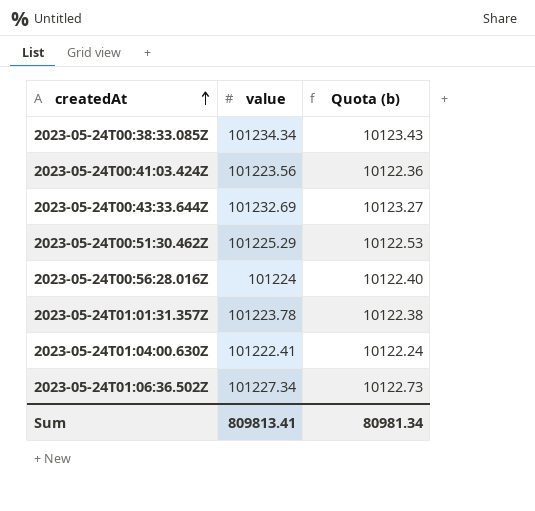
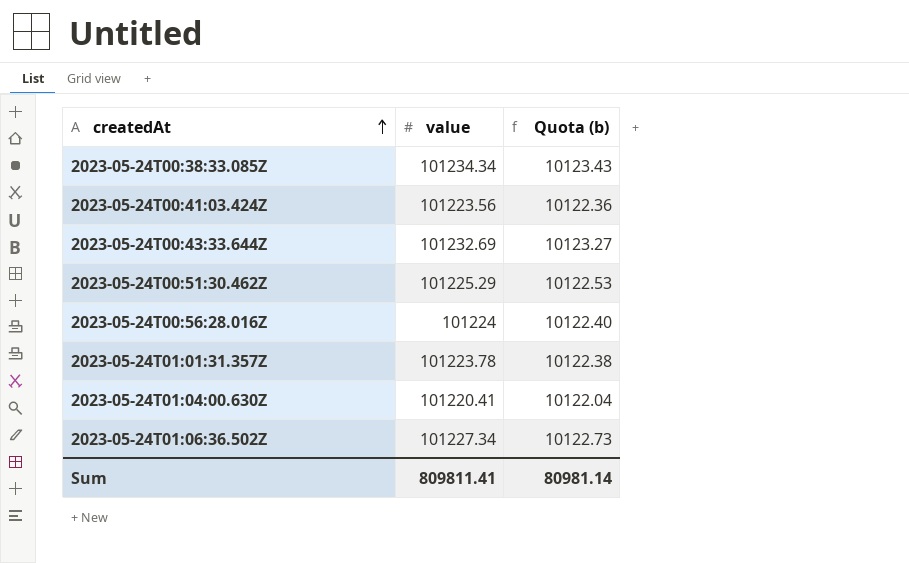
2023-05-24T01:04:00.630Z | value: 101222.41 -> 101220.41
2023-05-24T01:04:00.630Z | Quota (b): 10122.24 -> 10122.04
Sum | value: 809813.41 -> 809811.41
Sum | Quota (b): 80981.34 -> 80981.14

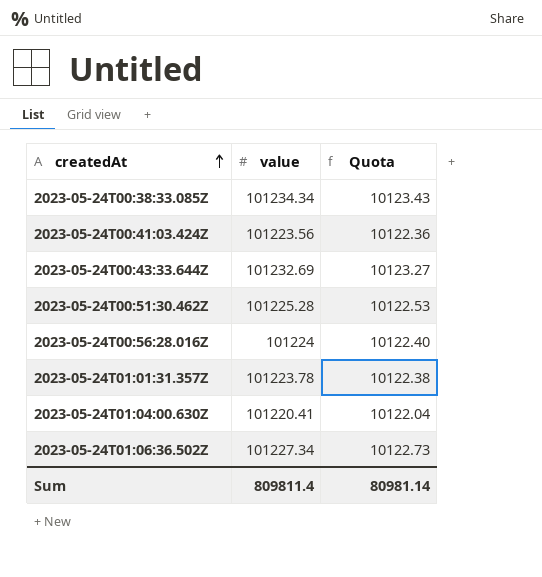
column name: Quota (b) -> Quota
2023-05-24T00:51:30.462Z | value: 101225.29 -> 101225.28
Sum | value: 809811.41 -> 809811.4

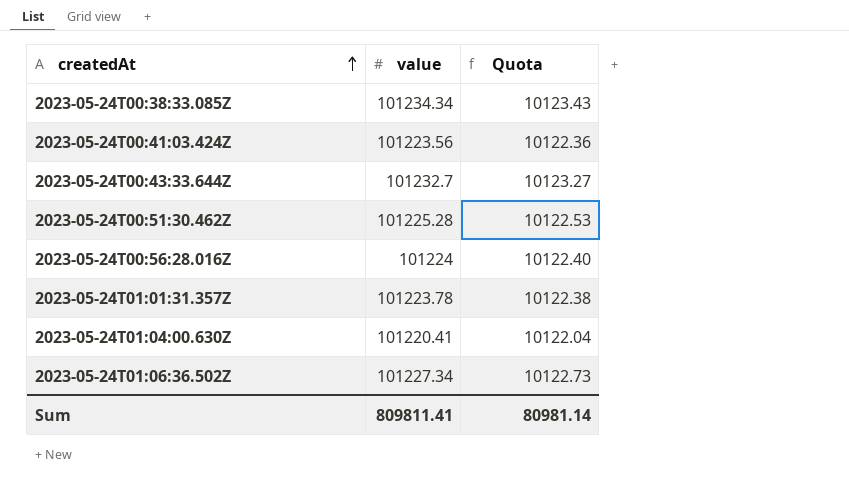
2023-05-24T00:43:33.644Z | value: 101232.69 -> 101232.7
Sum | value: 809811.4 -> 809811.41

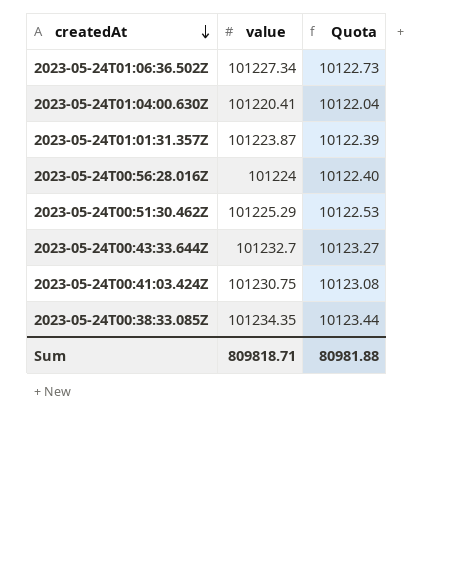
row order: createdAt ascending -> createdAt descending
2023-05-24T01:01:31.357Z | value: 101223.78 -> 101223.87
2023-05-24T01:01:31.357Z | Quota: 10122.38 -> 10122.39
2023-05-24T00:51:30.462Z | value: 101225.28 -> 101225.29
2023-05-24T00:41:03.424Z | value: 101223.56 -> 101230.75
2023-05-24T00:41:03.424Z | Quota: 10122.36 -> 10123.08
2023-05-24T00:38:33.085Z | value: 101234.34 -> 101234.35
2023-05-24T00:38:33.085Z | Quota: 10123.43 -> 10123.44
Sum | value: 809811.41 -> 809818.71
Sum | Quota: 80981.14 -> 80981.88

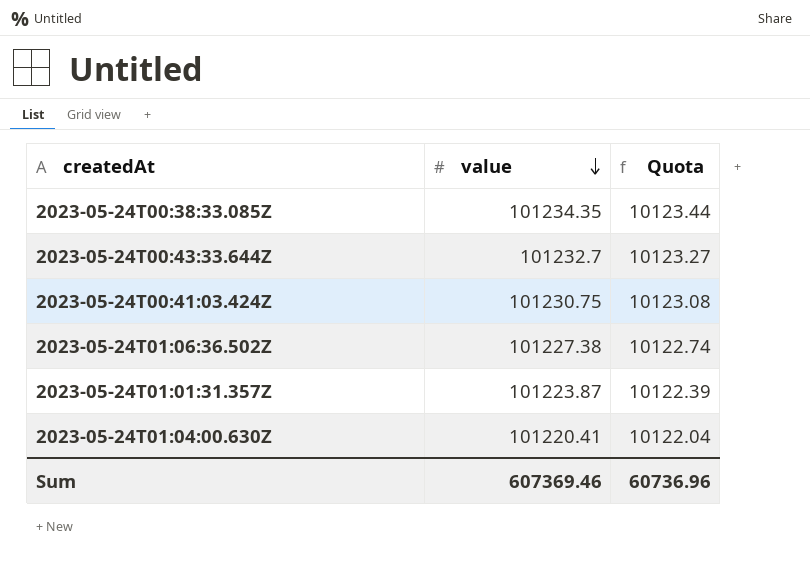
row order: createdAt descending -> value descending
row 2023-05-24T00:56:28.016Z: 101224 | 10122.40 -> none
row 2023-05-24T00:51:30.462Z: 101225.29 | 10122.53 -> none
2023-05-24T01:06:36.502Z | value: 101227.34 -> 101227.38
2023-05-24T01:06:36.502Z | Quota: 10122.73 -> 10122.74
Sum | value: 809818.71 -> 607369.46
Sum | Quota: 80981.88 -> 60736.96

